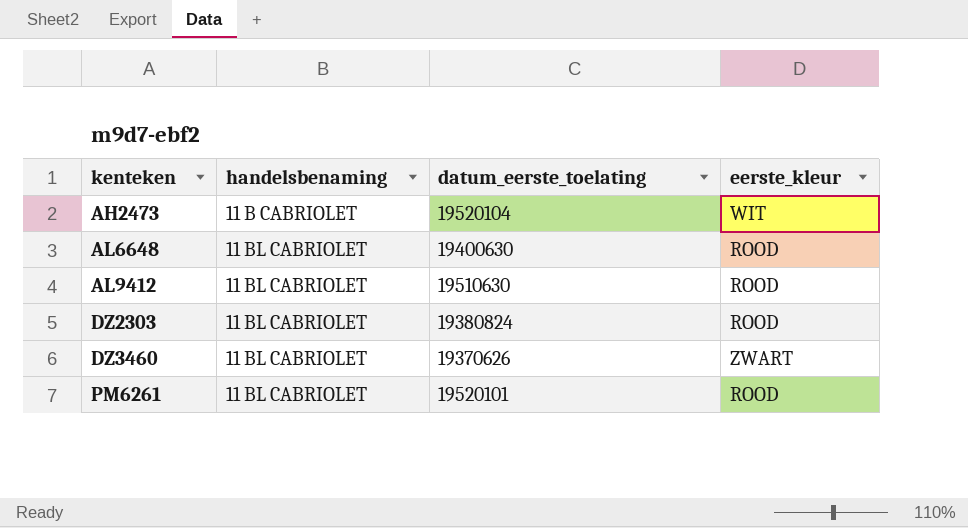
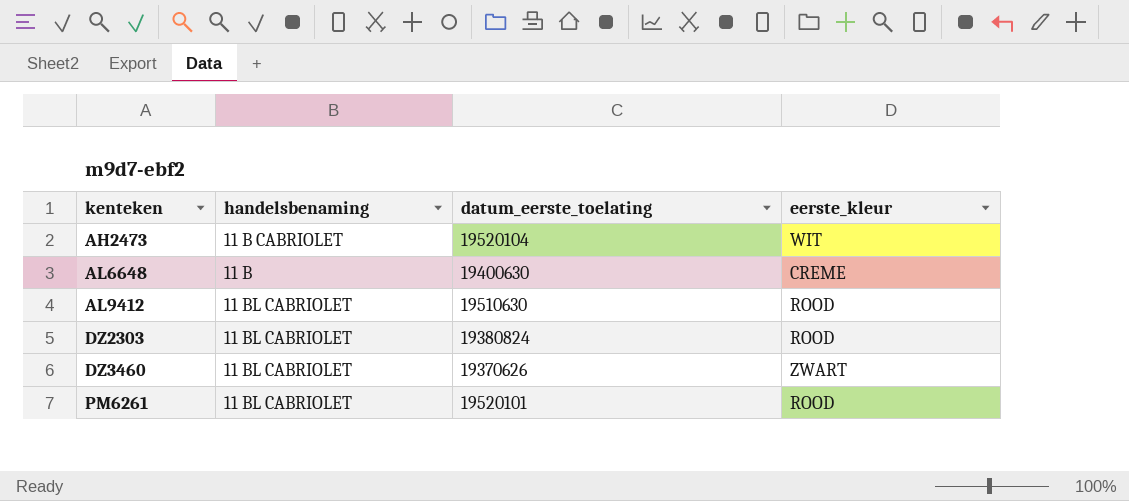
AL6648 | handelsbenaming: 11 BL CABRIOLET -> 11 B
AL6648 | eerste_kleur: ROOD -> CREME

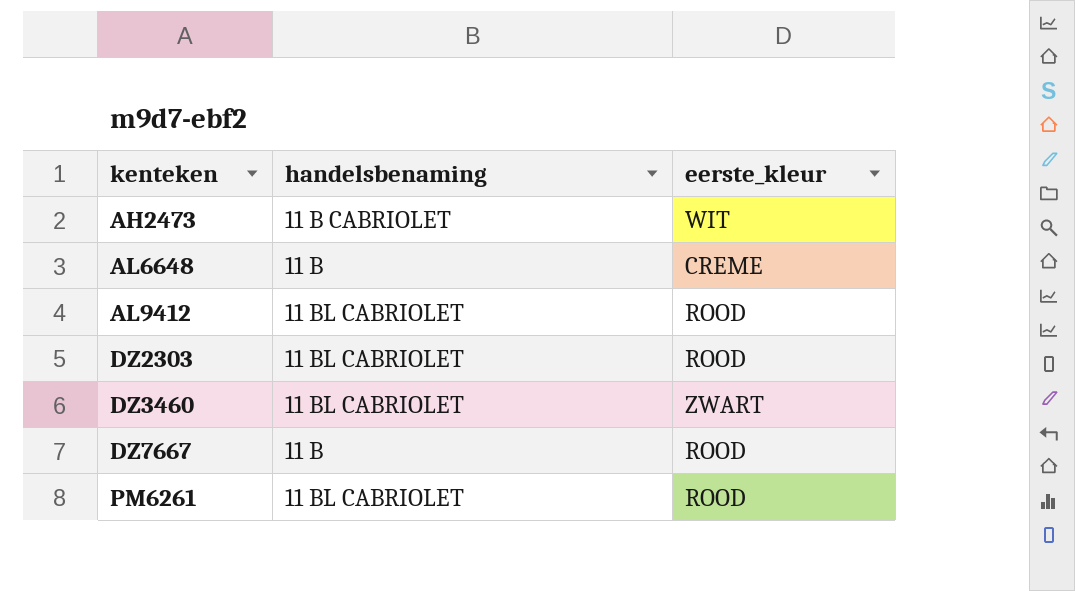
column datum_eerste_toelating | position: 3 -> none
row DZ7667: none -> 11 B | ROOD

